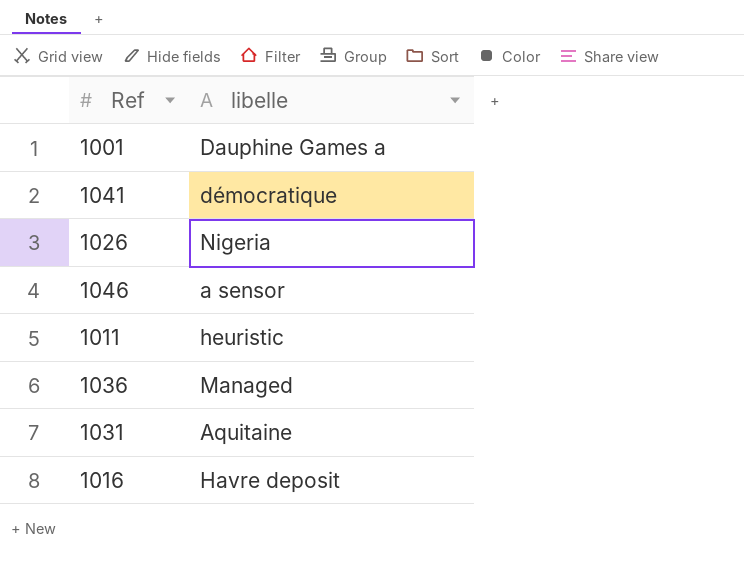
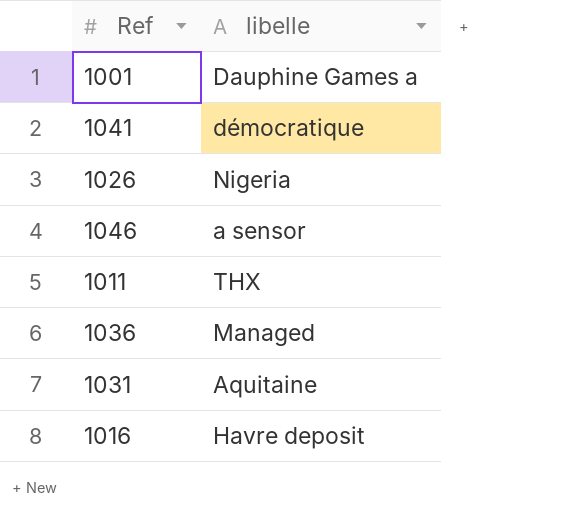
1011 | libelle: heuristic -> THX

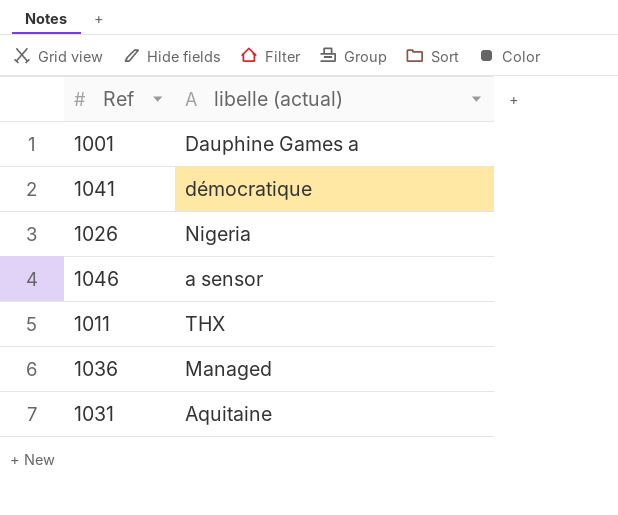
column name: libelle -> libelle (actual)
row 1016: Havre deposit -> none

